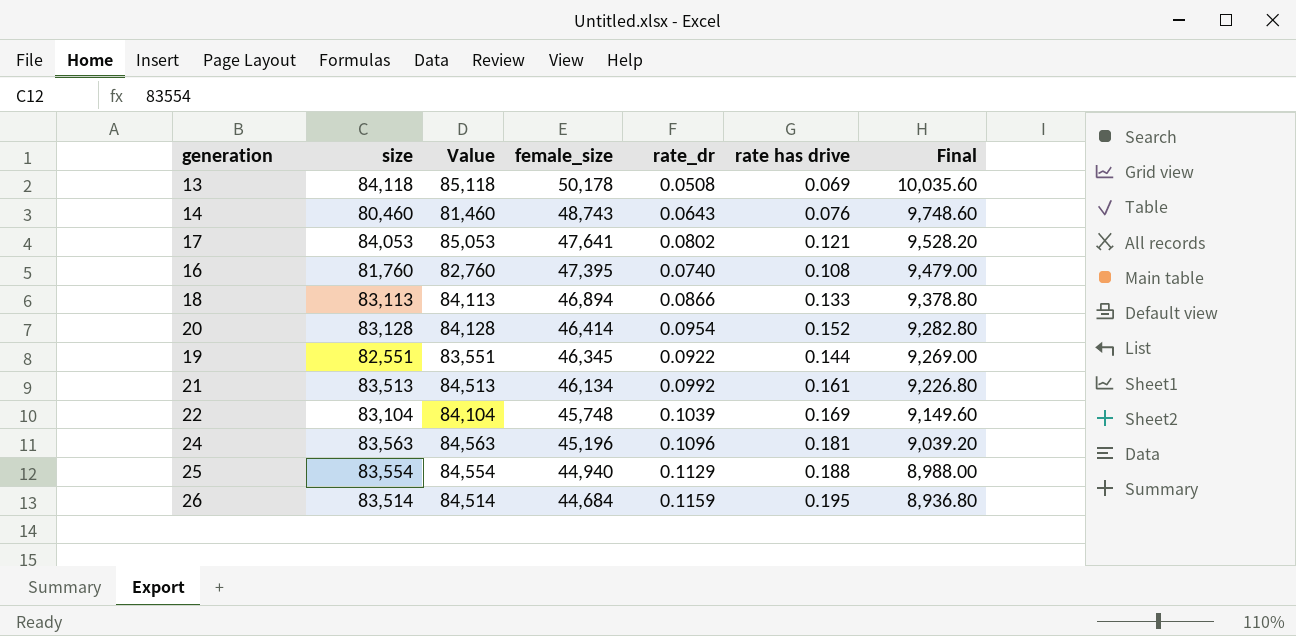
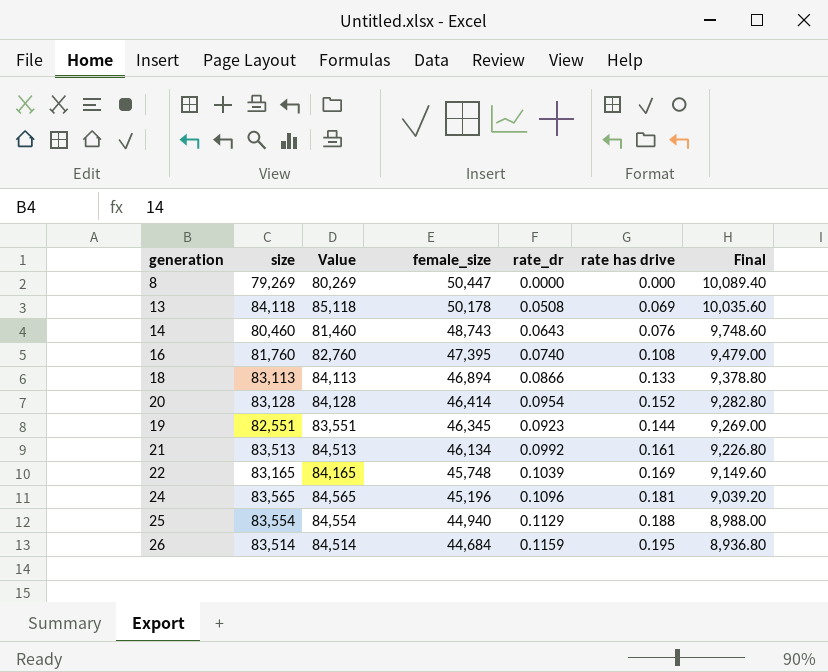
row 17: 84,053 | 85,053 | 47,641 | 0.0802 | 0.121 | 9,528.20 -> none
row 8: none -> 79,269 | 80,269 | 50,447 | 0.0000 | 0.000 | 10,089.40
19 | rate_dr: 0.0922 -> 0.0923
22 | size: 83,104 -> 83,165
22 | Value: 84,104 -> 84,165
24 | size: 83,563 -> 83,565
24 | Value: 84,563 -> 84,565

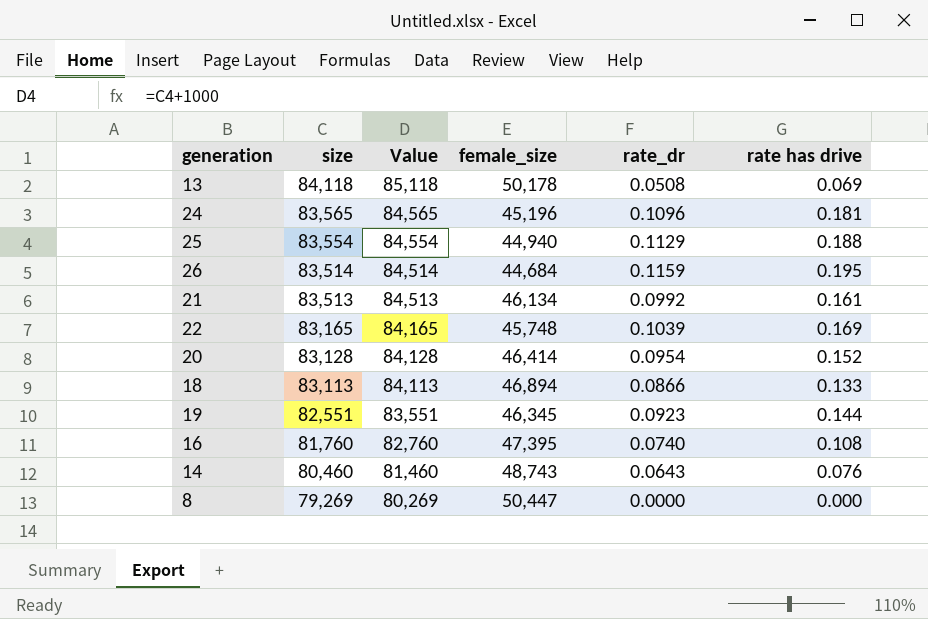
row order: female_size descending -> size descending
column Final | formula: [female_size] * 0.2 -> none

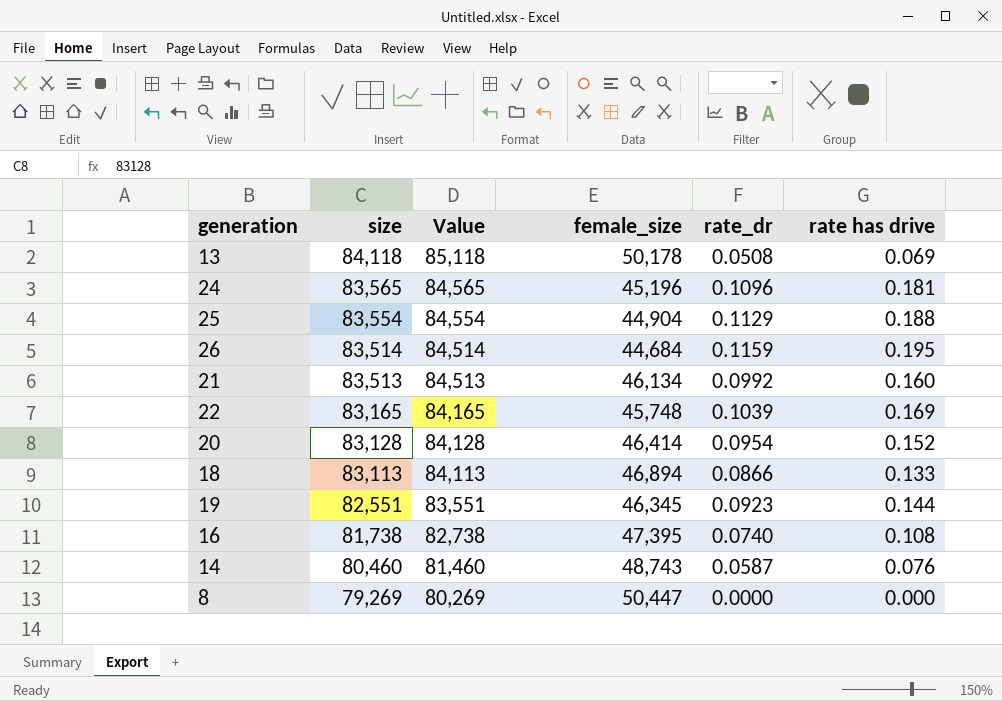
25 | female_size: 44,940 -> 44,904
21 | rate has drive: 0.161 -> 0.160
16 | size: 81,760 -> 81,738
16 | Value: 82,760 -> 82,738
14 | rate_dr: 0.0643 -> 0.0587

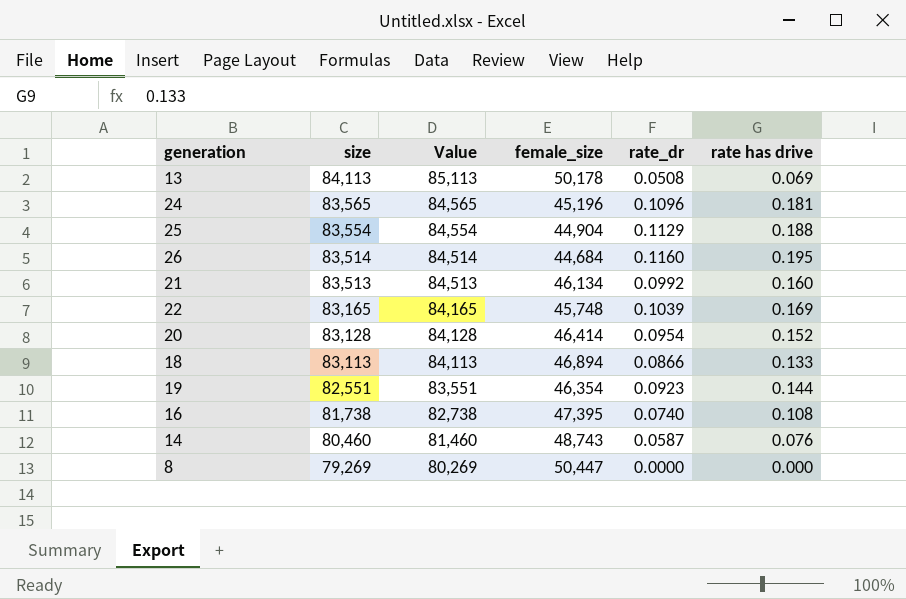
13 | size: 84,118 -> 84,113
13 | Value: 85,118 -> 85,113
26 | rate_dr: 0.1159 -> 0.1160
19 | female_size: 46,345 -> 46,354

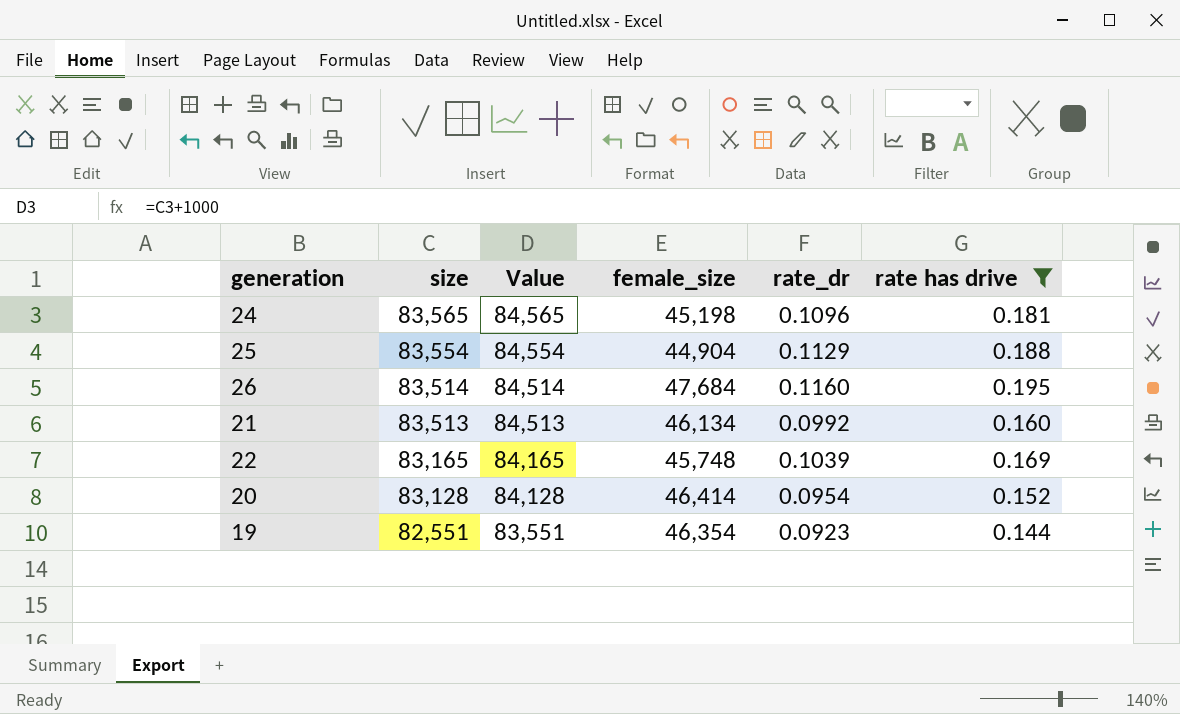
filter: none -> rate has drive >= 0.144
24 | female_size: 45,196 -> 45,198
26 | female_size: 44,684 -> 47,684

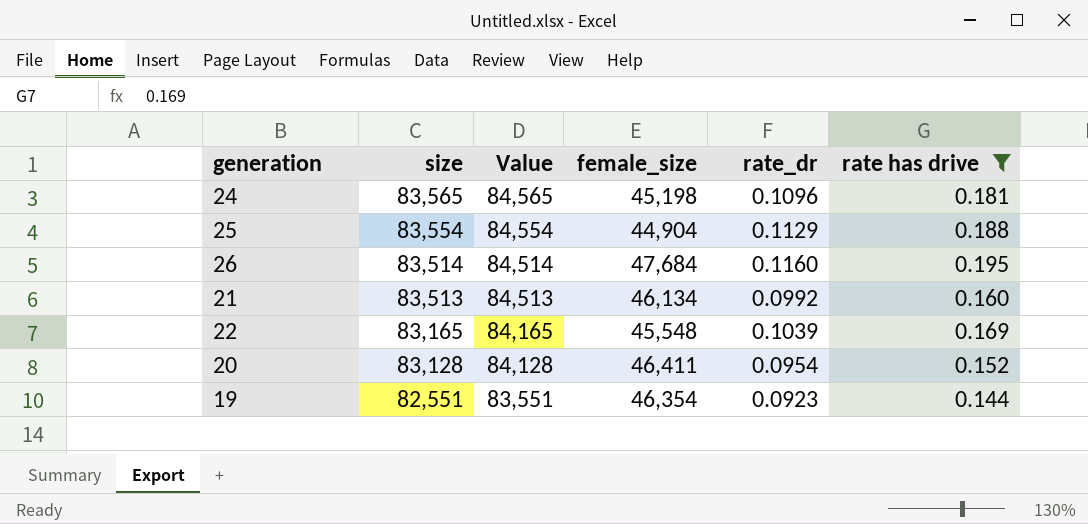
22 | female_size: 45,748 -> 45,548
20 | female_size: 46,414 -> 46,411

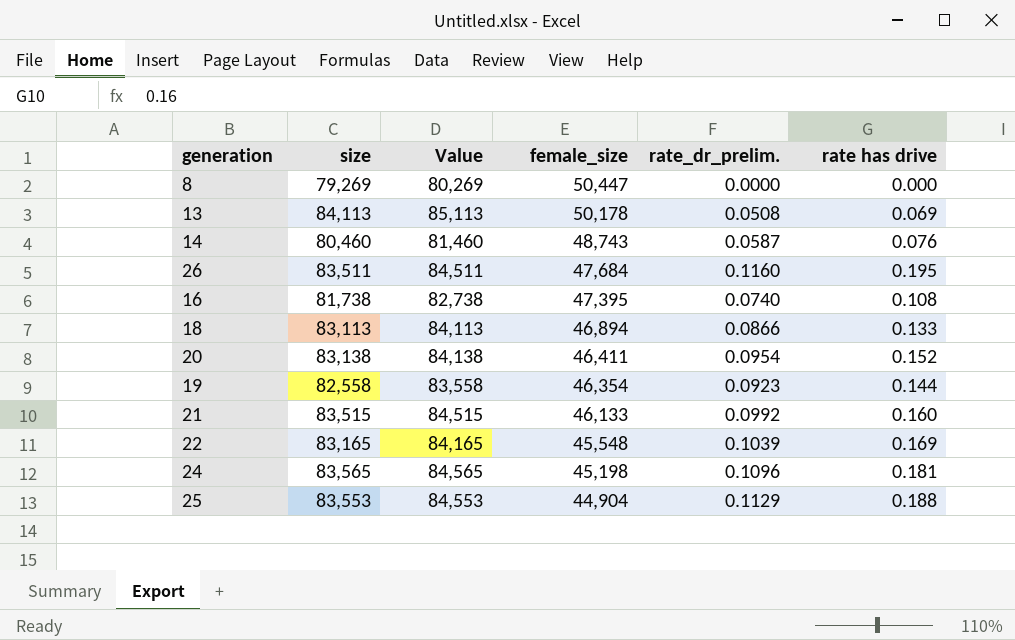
filter: rate has drive >= 0.144 -> none
row order: size descending -> female_size descending
column name: rate_dr -> rate_dr_prelim.
26 | size: 83,514 -> 83,511
26 | Value: 84,514 -> 84,511
20 | size: 83,128 -> 83,138
20 | Value: 84,128 -> 84,138
19 | size: 82,551 -> 82,558
19 | Value: 83,551 -> 83,558
21 | size: 83,513 -> 83,515
21 | Value: 84,513 -> 84,515
21 | female_size: 46,134 -> 46,133
25 | size: 83,554 -> 83,553
25 | Value: 84,554 -> 84,553

